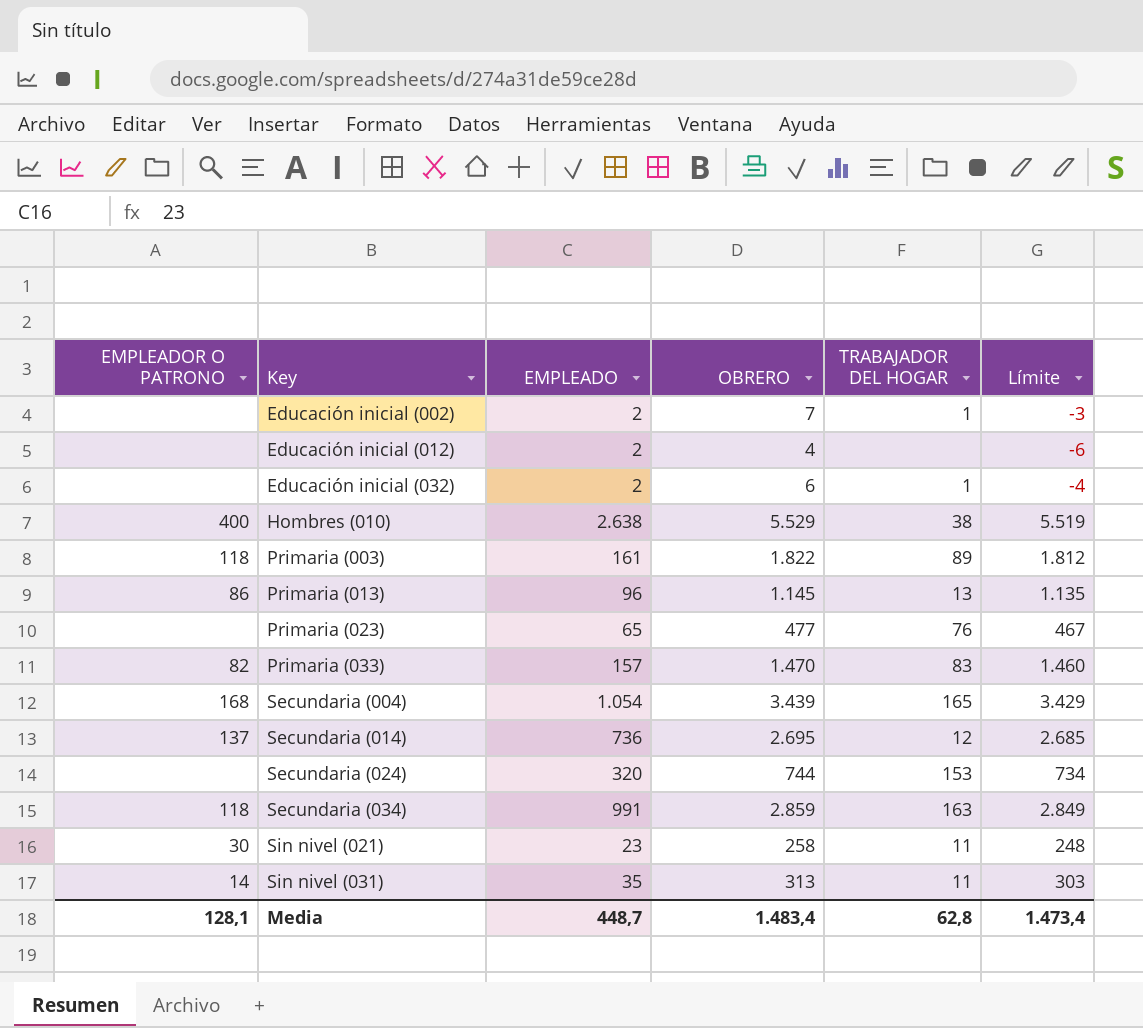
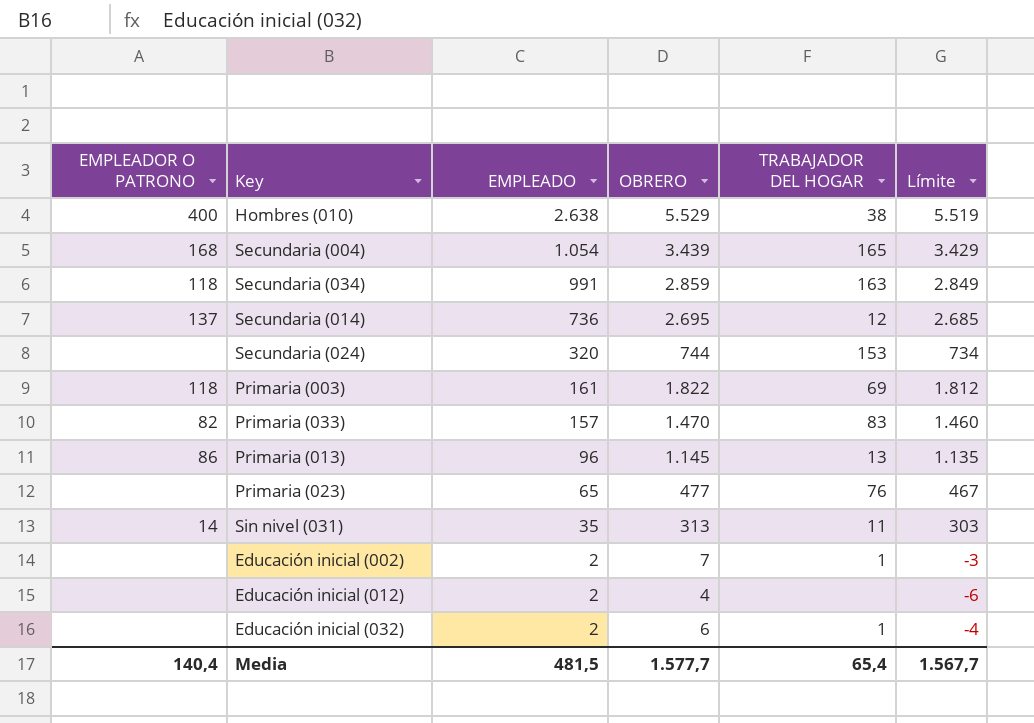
row order: Key ascending -> EMPLEADO descending
row Sin nivel (021): 30 | 23 | 258 | 11 | 248 -> none
Primaria (003) | TRABAJADOR DEL HOGAR: 89 -> 69
Media | EMPLEADOR O PATRONO: 128,1 -> 140,4
Media | EMPLEADO: 448,7 -> 481,5
Media | OBRERO: 1.483,4 -> 1.577,7
Media | TRABAJADOR DEL HOGAR: 62,8 -> 65,4
Media | Límite: 1.473,4 -> 1.567,7

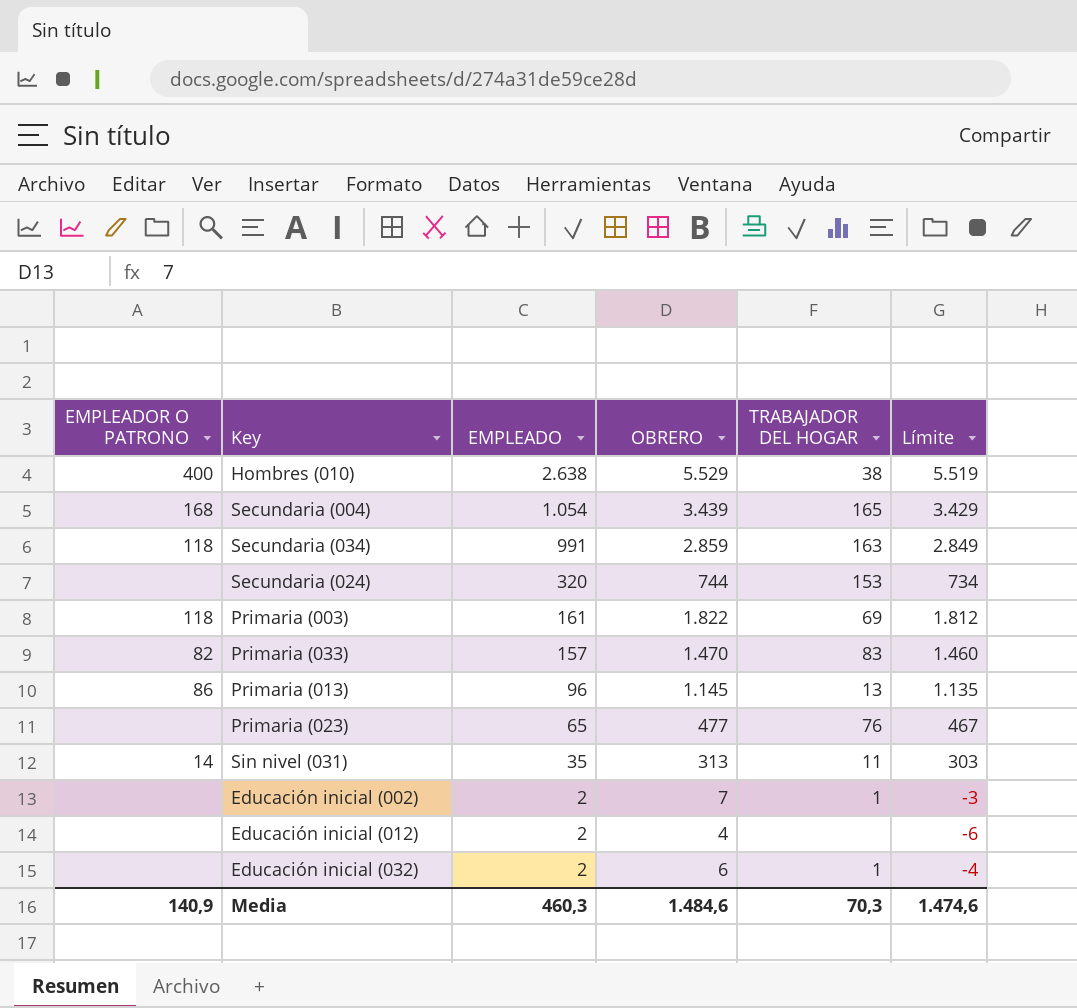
row Secundaria (014): 137 | 736 | 2.695 | 12 | 2.685 -> none
Media | EMPLEADOR O PATRONO: 140,4 -> 140,9
Media | EMPLEADO: 481,5 -> 460,3
Media | OBRERO: 1.577,7 -> 1.484,6
Media | TRABAJADOR DEL HOGAR: 65,4 -> 70,3
Media | Límite: 1.567,7 -> 1.474,6

